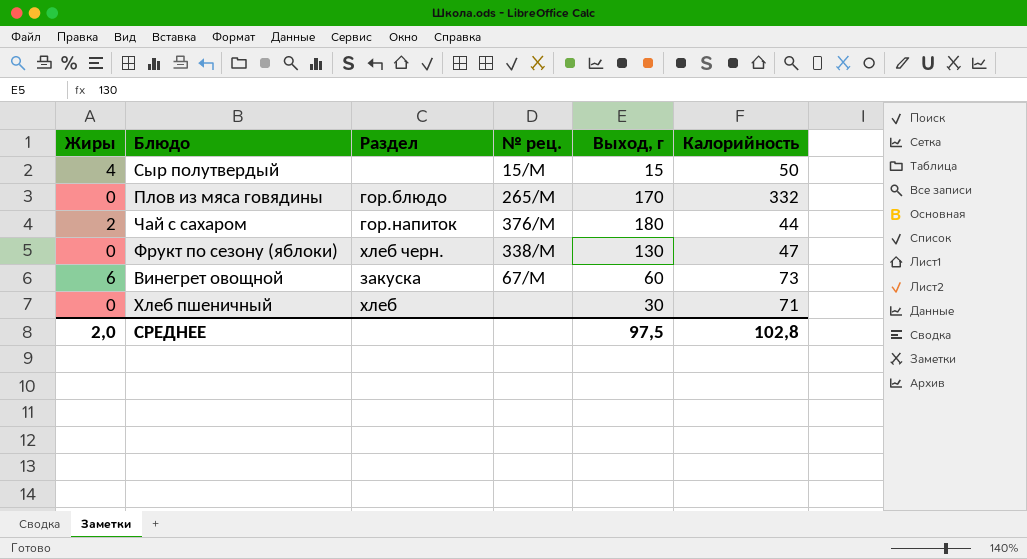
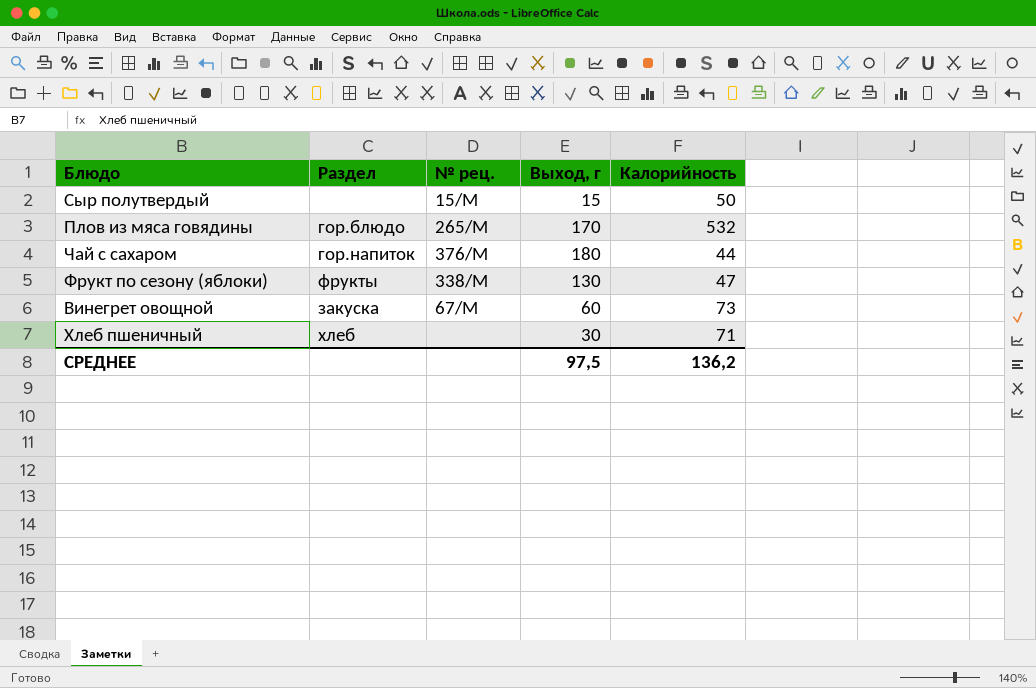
column Жиры | position: 1 -> none
Плов из мяса говядины | Калорийность: 332 -> 532
Фрукт по сезону (яблоки) | Раздел: хлеб черн. -> фрукты
СРЕДНЕЕ | Калорийность: 102,8 -> 136,2

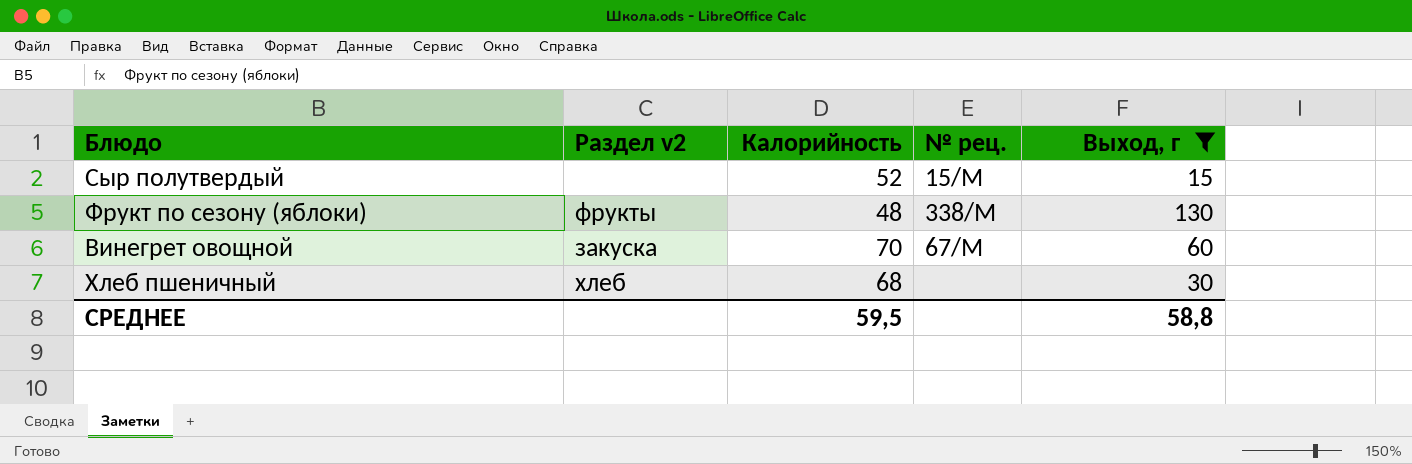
filter: none -> Выход, г <= 130
column name: Раздел -> Раздел v2
column Калорийность | position: 5 -> 3
Сыр полутвердый | Калорийность: 50 -> 52
Фрукт по сезону (яблоки) | Калорийность: 47 -> 48
Винегрет овощной | Калорийность: 73 -> 70
Хлеб пшеничный | Калорийность: 71 -> 68
СРЕДНЕЕ | Калорийность: 136,2 -> 59,5
СРЕДНЕЕ | Выход, г: 97,5 -> 58,8

